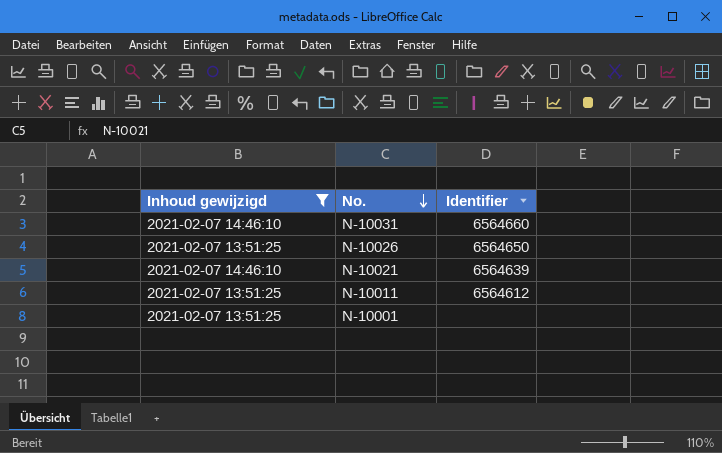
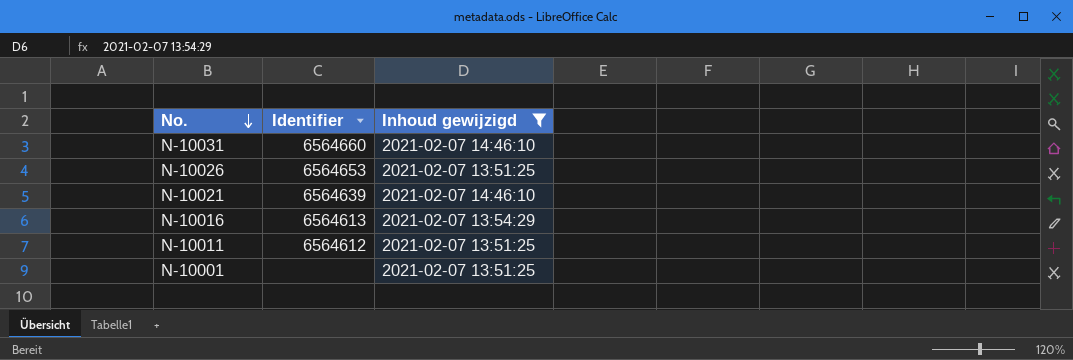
column Inhoud gewijzigd | position: 1 -> 3
N-10026 | Identifier: 6564650 -> 6564653
row N-10016: none -> 6564613 | 2021-02-07 13:54:29

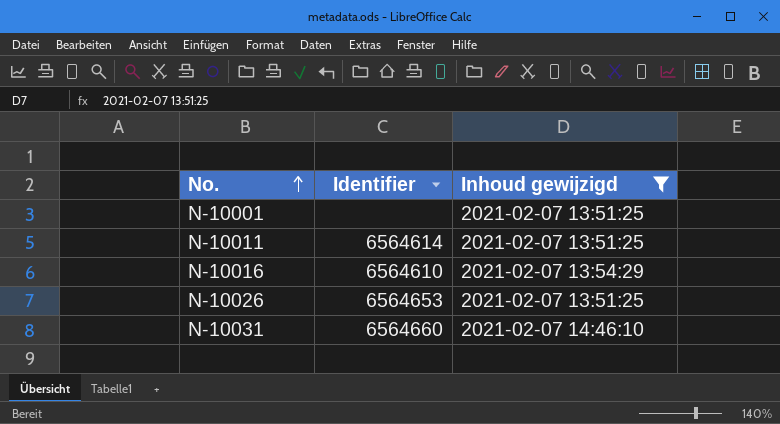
row order: No. descending -> No. ascending
row N-10021: 6564639 | 2021-02-07 14:46:10 -> none
N-10011 | Identifier: 6564612 -> 6564614
N-10016 | Identifier: 6564613 -> 6564610

